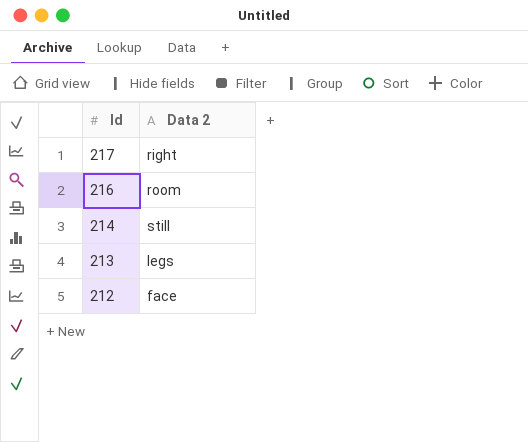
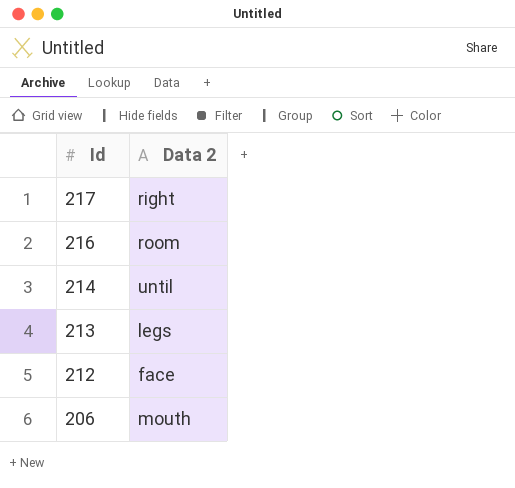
214 | Data 2: still -> until
row 206: none -> mouth

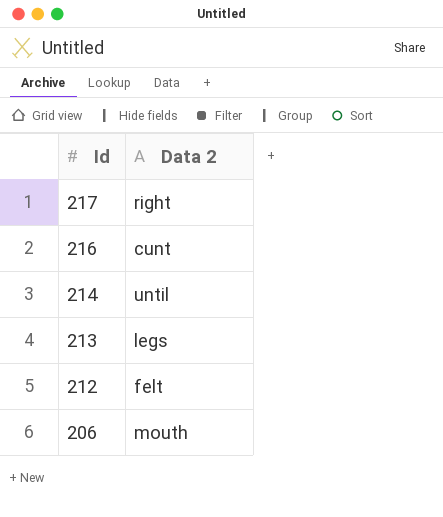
216 | Data 2: room -> cunt
212 | Data 2: face -> felt

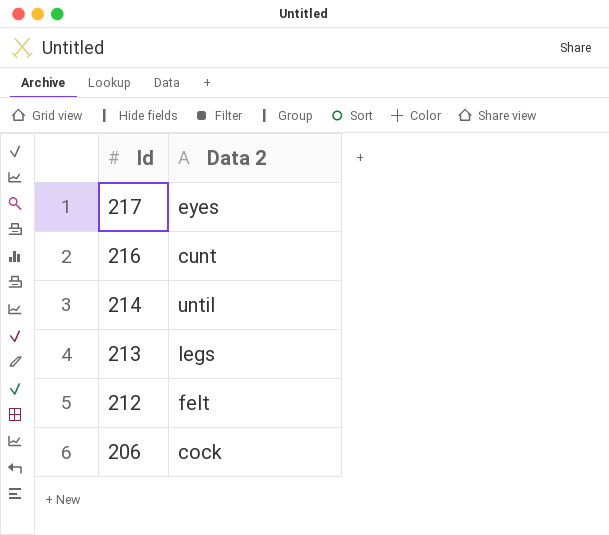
217 | Data 2: right -> eyes
206 | Data 2: mouth -> cock

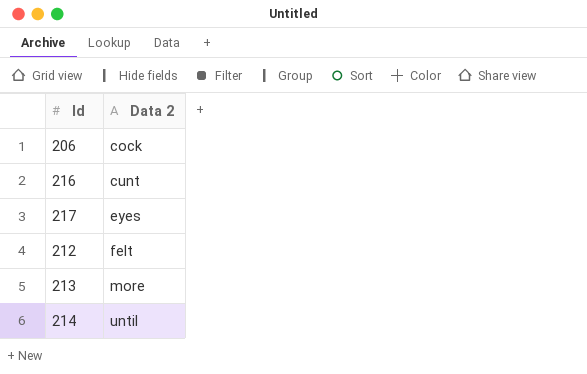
row order: Id descending -> Data 2 ascending
213 | Data 2: legs -> more

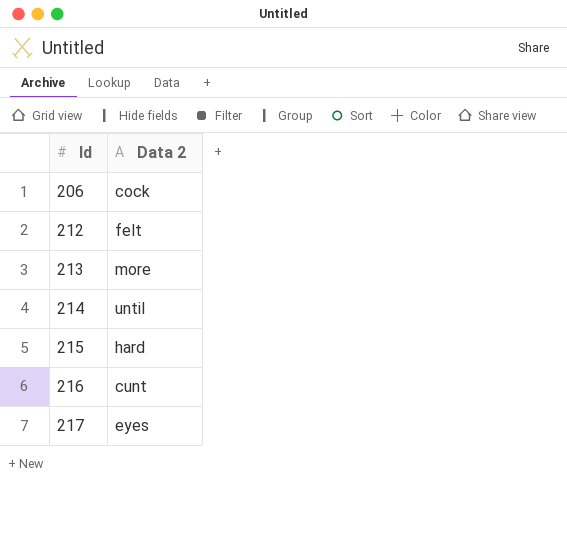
row order: Data 2 ascending -> Id ascending
row 215: none -> hard

